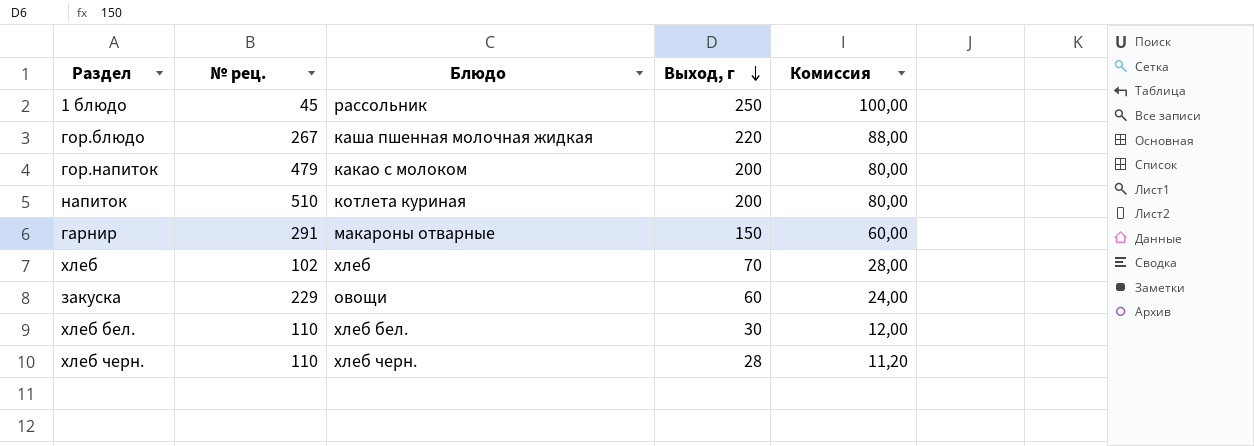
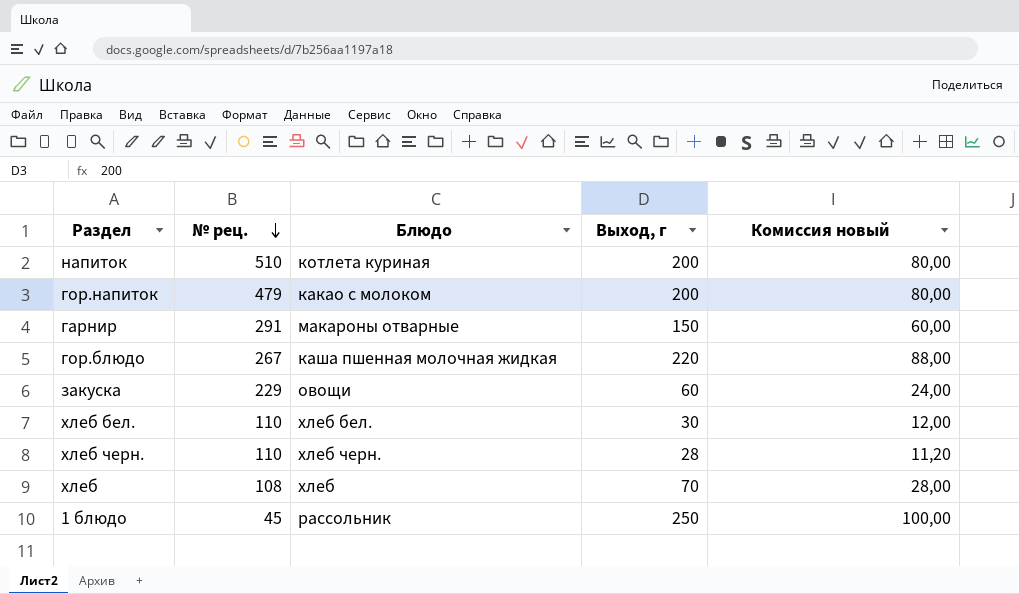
row order: Выход, г descending -> № рец. descending
column name: Комиссия -> Комиссия новый
хлеб | № рец.: 102 -> 108

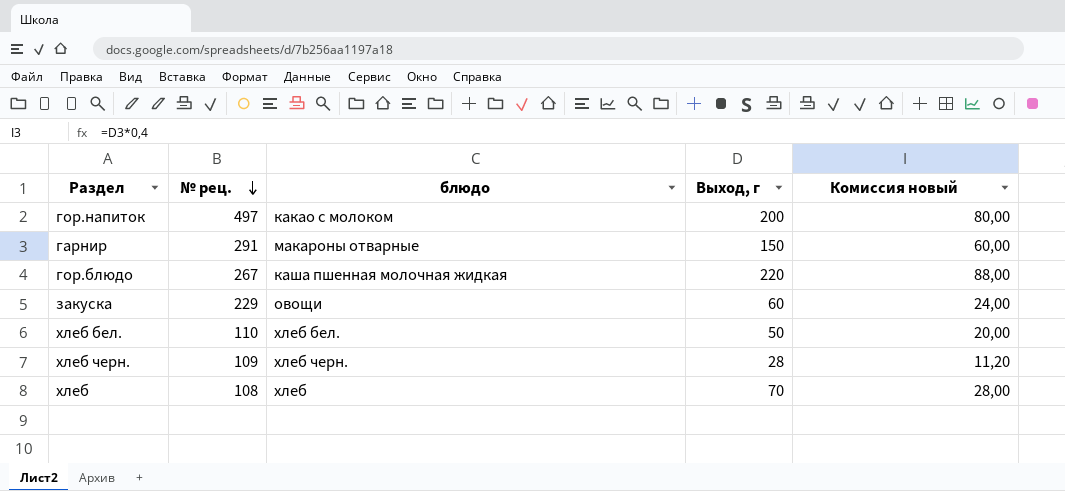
column name: Блюдо -> блюдо
row напиток: 510 | котлета куриная | 200 | 80,00 -> none
row 1 блюдо: 45 | рассольник | 250 | 100,00 -> none
гор.напиток | № рец.: 479 -> 497
хлеб бел. | Выход, г: 30 -> 50
хлеб бел. | Комиссия новый: 12,00 -> 20,00
хлеб черн. | № рец.: 110 -> 109

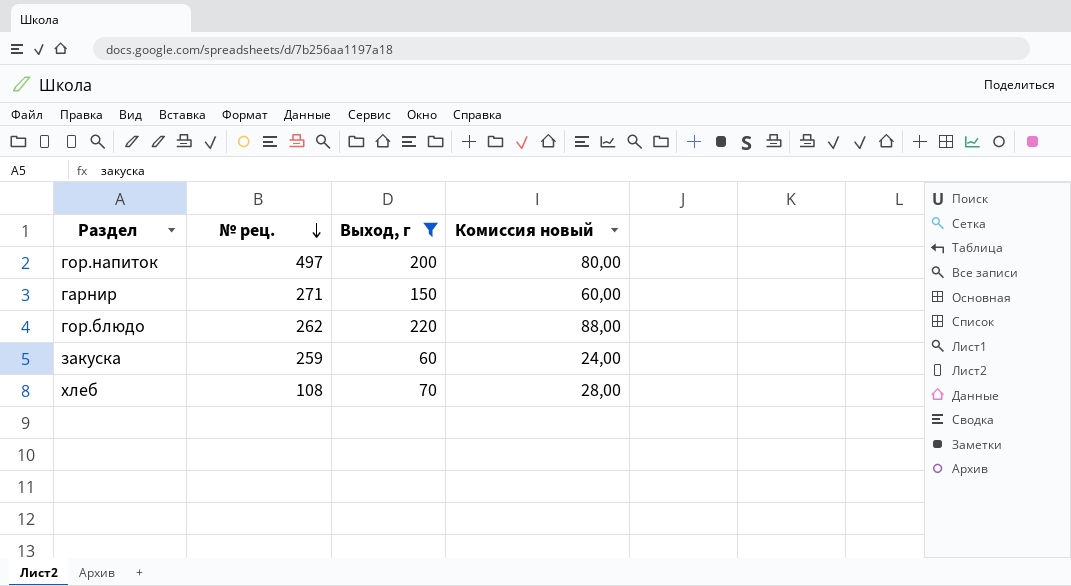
filter: none -> Выход, г >= 60
column блюдо | position: 3 -> none
гарнир | № рец.: 291 -> 271
гор.блюдо | № рец.: 267 -> 262
закуска | № рец.: 229 -> 259

